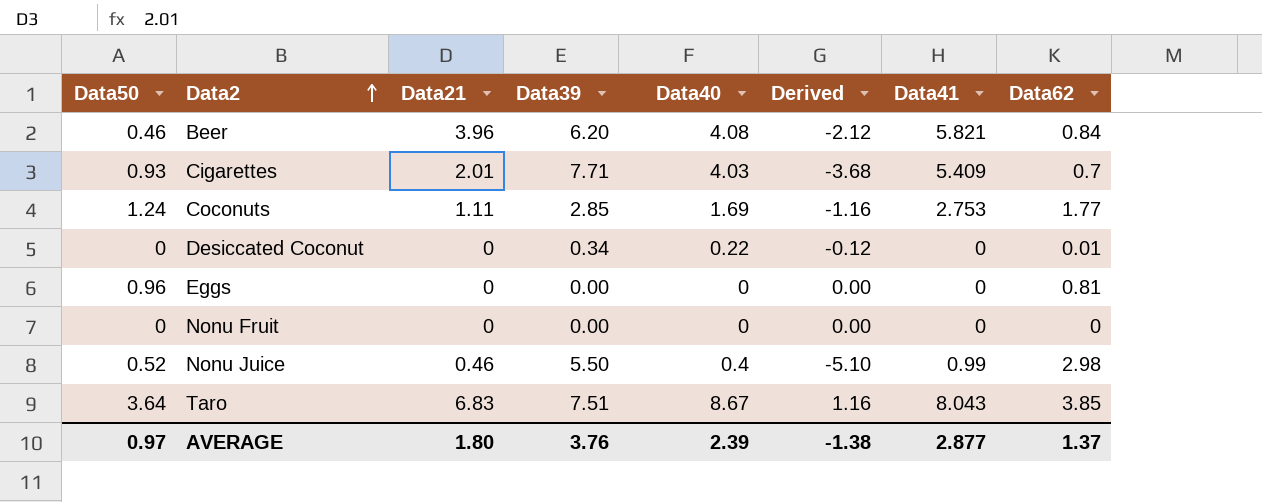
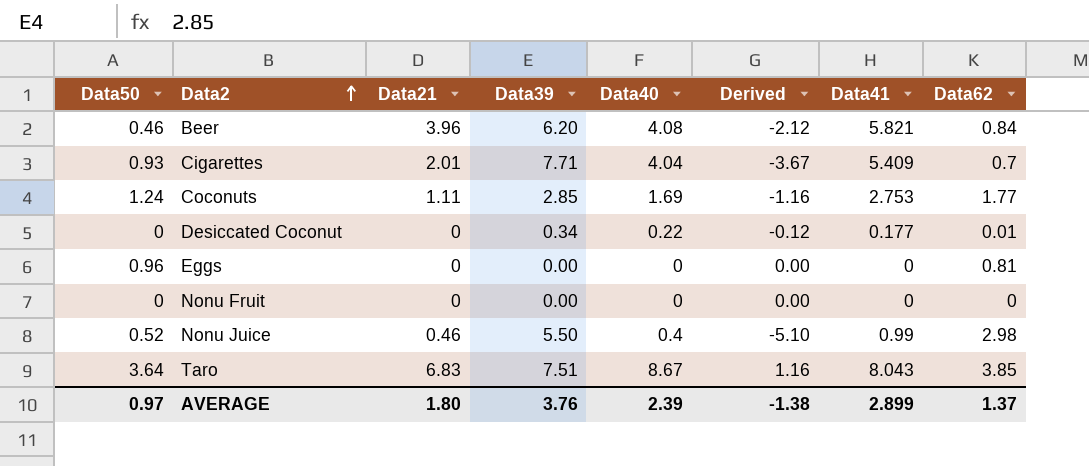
Cigarettes | Data40: 4.03 -> 4.04
Cigarettes | Derived: -3.68 -> -3.67
Desiccated Coconut | Data41: 0 -> 0.177
AVERAGE | Data41: 2.877 -> 2.899

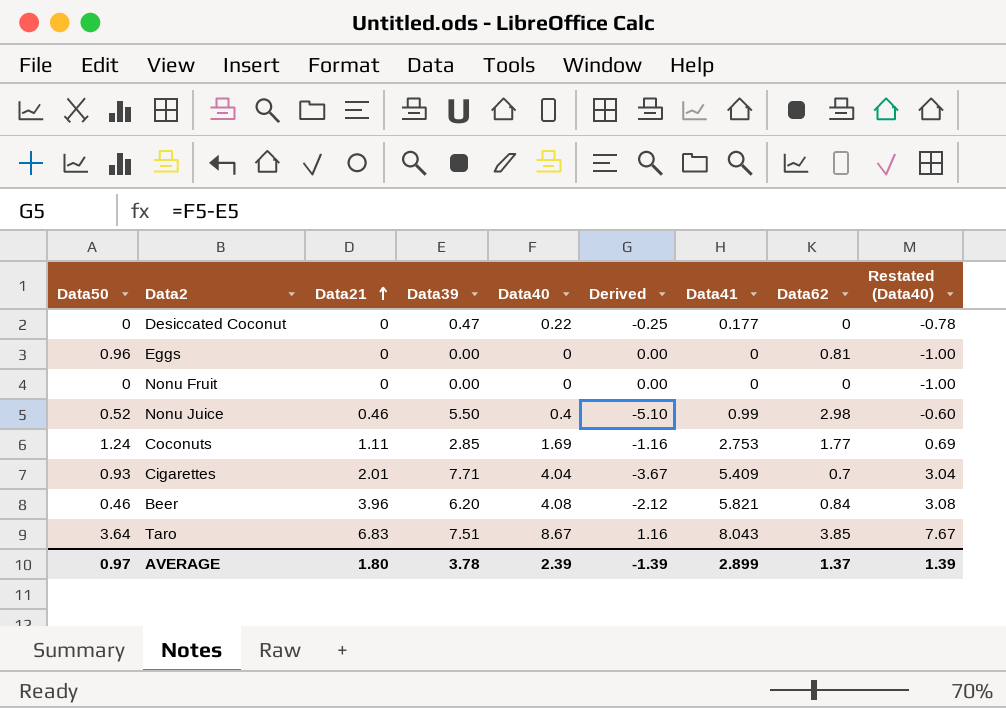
row order: Data2 ascending -> Data21 ascending
column Restated (Data40) | formula: none -> [Data40] - 1
Desiccated Coconut | Data39: 0.34 -> 0.47
Desiccated Coconut | Derived: -0.12 -> -0.25
Desiccated Coconut | Data62: 0.01 -> 0
AVERAGE | Data39: 3.76 -> 3.78
AVERAGE | Derived: -1.38 -> -1.39

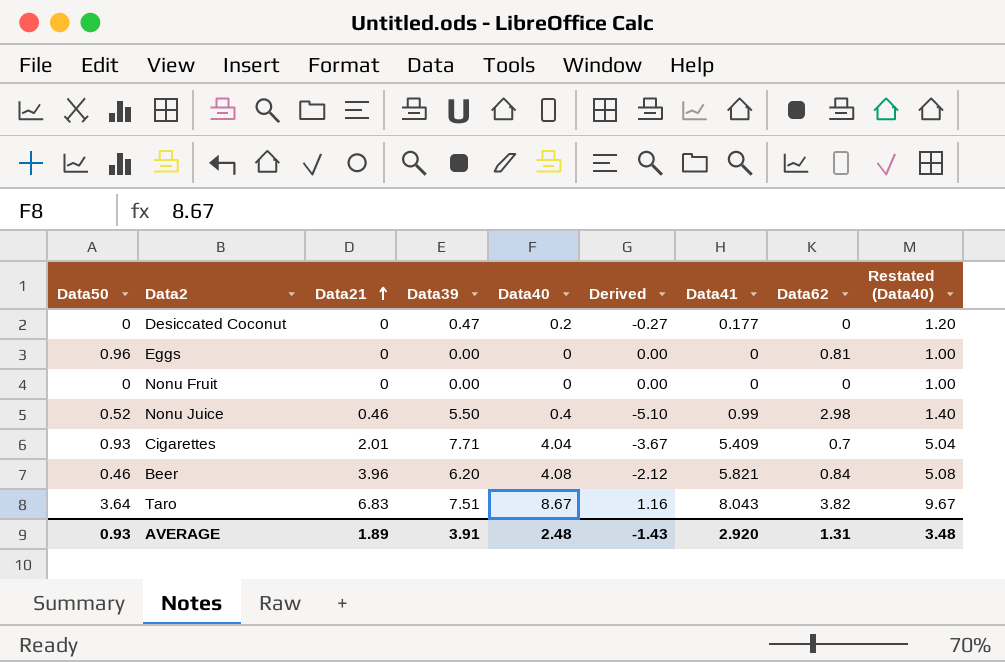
column Restated (Data40) | formula: [Data40] - 1 -> [Data40] + 1
row Coconuts: 1.24 | 1.11 | 2.85 | 1.69 | -1.16 | 2.753 | 1.77 | 0.69 -> none
Desiccated Coconut | Data40: 0.22 -> 0.2
Desiccated Coconut | Derived: -0.25 -> -0.27
Taro | Data62: 3.85 -> 3.82
AVERAGE | Data50: 0.97 -> 0.93
AVERAGE | Data21: 1.80 -> 1.89
AVERAGE | Data39: 3.78 -> 3.91
AVERAGE | Data40: 2.39 -> 2.48
AVERAGE | Derived: -1.39 -> -1.43
AVERAGE | Data41: 2.899 -> 2.920
AVERAGE | Data62: 1.37 -> 1.31
AVERAGE | Restated (Data40): 1.39 -> 3.48

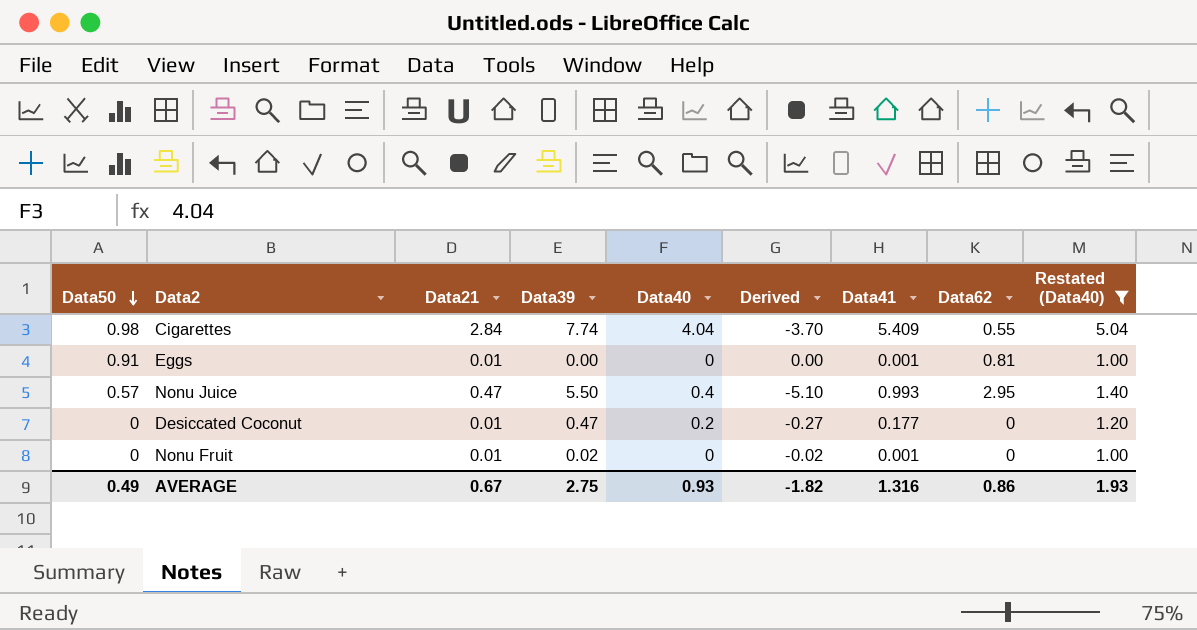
filter: none -> Restated (Data40) <= 5.04
row order: Data21 ascending -> Data50 descending
Cigarettes | Data50: 0.93 -> 0.98
Cigarettes | Data21: 2.01 -> 2.84
Cigarettes | Data39: 7.71 -> 7.74
Cigarettes | Derived: -3.67 -> -3.70
Cigarettes | Data62: 0.7 -> 0.55
Eggs | Data50: 0.96 -> 0.91
Eggs | Data21: 0 -> 0.01
Eggs | Data41: 0 -> 0.001
Nonu Juice | Data50: 0.52 -> 0.57
Nonu Juice | Data21: 0.46 -> 0.47
Nonu Juice | Data41: 0.99 -> 0.993
Nonu Juice | Data62: 2.98 -> 2.95
Desiccated Coconut | Data21: 0 -> 0.01
Nonu Fruit | Data21: 0 -> 0.01
Nonu Fruit | Data39: 0.00 -> 0.02
Nonu Fruit | Derived: 0.00 -> -0.02
Nonu Fruit | Data41: 0 -> 0.001
AVERAGE | Data50: 0.93 -> 0.49
AVERAGE | Data21: 1.89 -> 0.67
AVERAGE | Data39: 3.91 -> 2.75
AVERAGE | Data40: 2.48 -> 0.93
AVERAGE | Derived: -1.43 -> -1.82
AVERAGE | Data41: 2.920 -> 1.316
AVERAGE | Data62: 1.31 -> 0.86
AVERAGE | Restated (Data40): 3.48 -> 1.93

